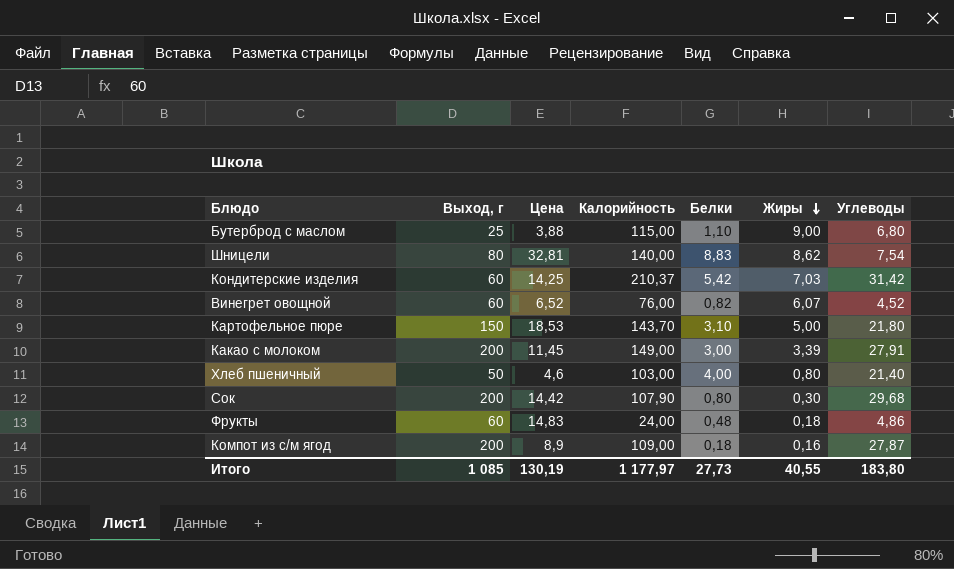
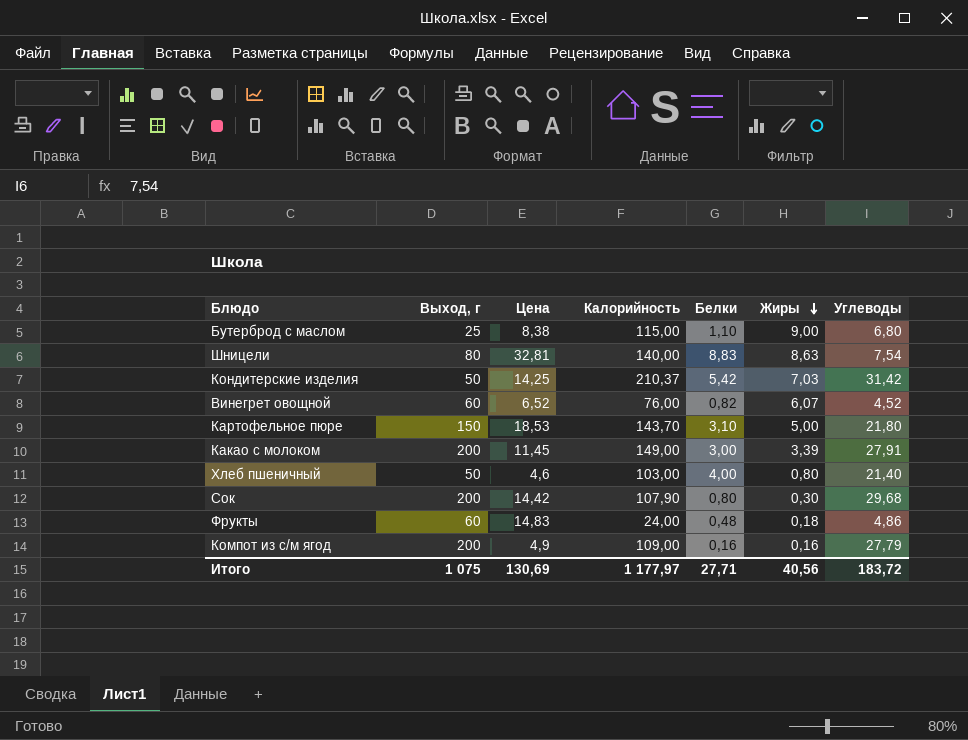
Бутерброд с маслом | Цена: 3,88 -> 8,38
Шницели | Жиры: 8,62 -> 8,63
Кондитерские изделия | Выход, г: 60 -> 50
Компот из с/м ягод | Цена: 8,9 -> 4,9
Компот из с/м ягод | Белки: 0,18 -> 0,16
Компот из с/м ягод | Углеводы: 27,87 -> 27,79
Итого | Выход, г: 1 085 -> 1 075
Итого | Цена: 130,19 -> 130,69
Итого | Белки: 27,73 -> 27,71
Итого | Жиры: 40,55 -> 40,56
Итого | Углеводы: 183,80 -> 183,72

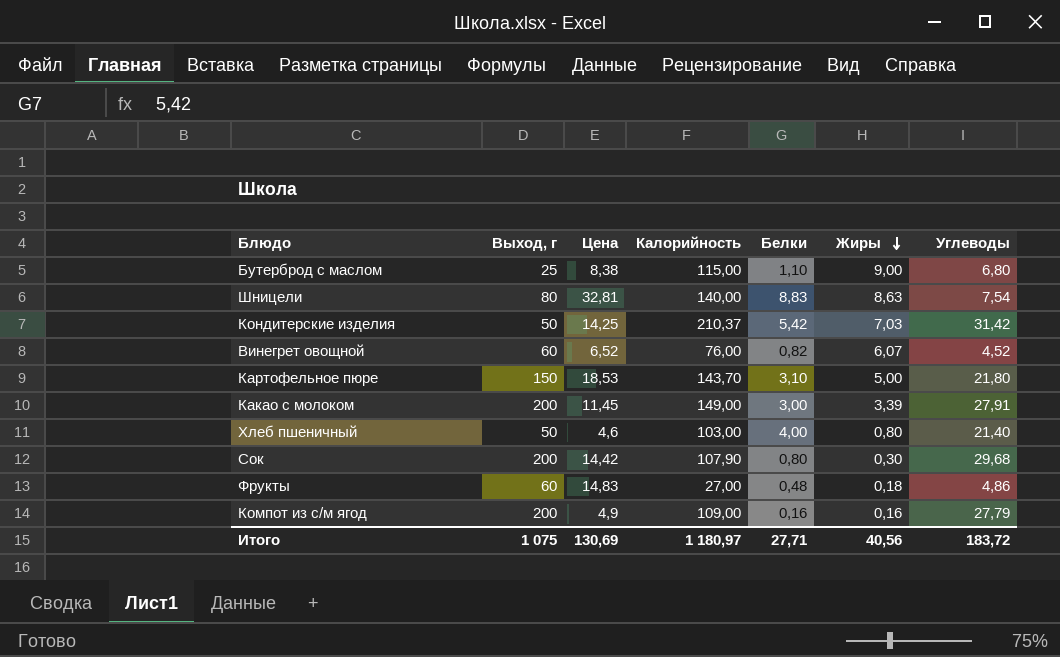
Фрукты | Калорийность: 24,00 -> 27,00
Итого | Калорийность: 1 177,97 -> 1 180,97

